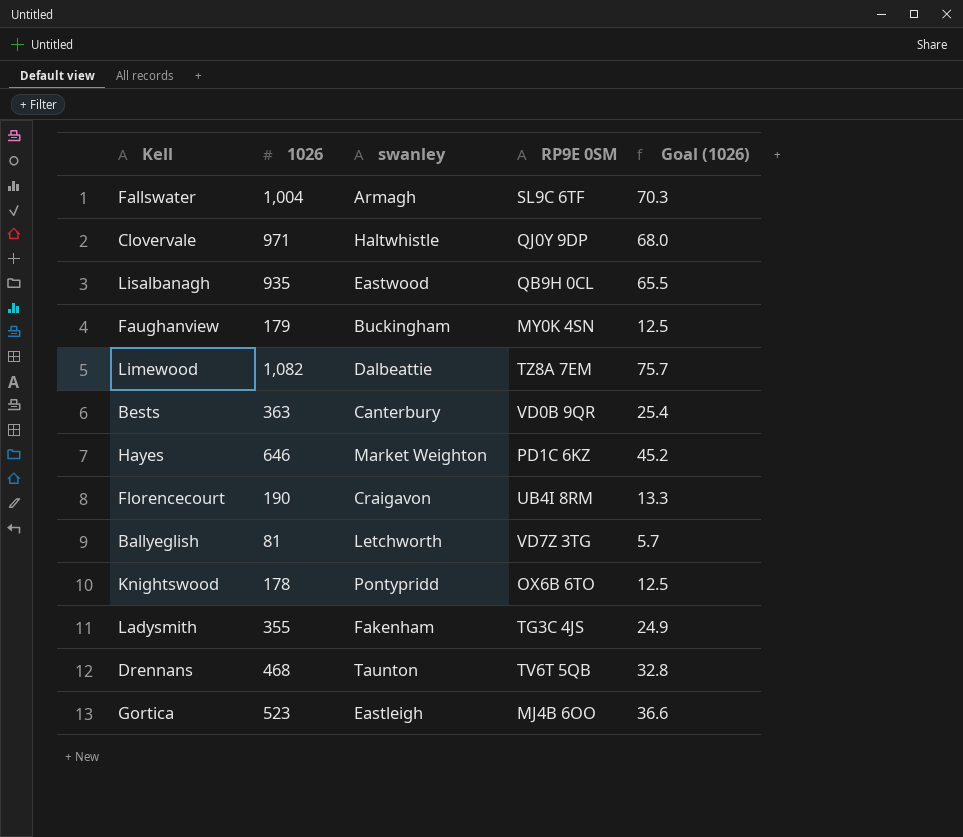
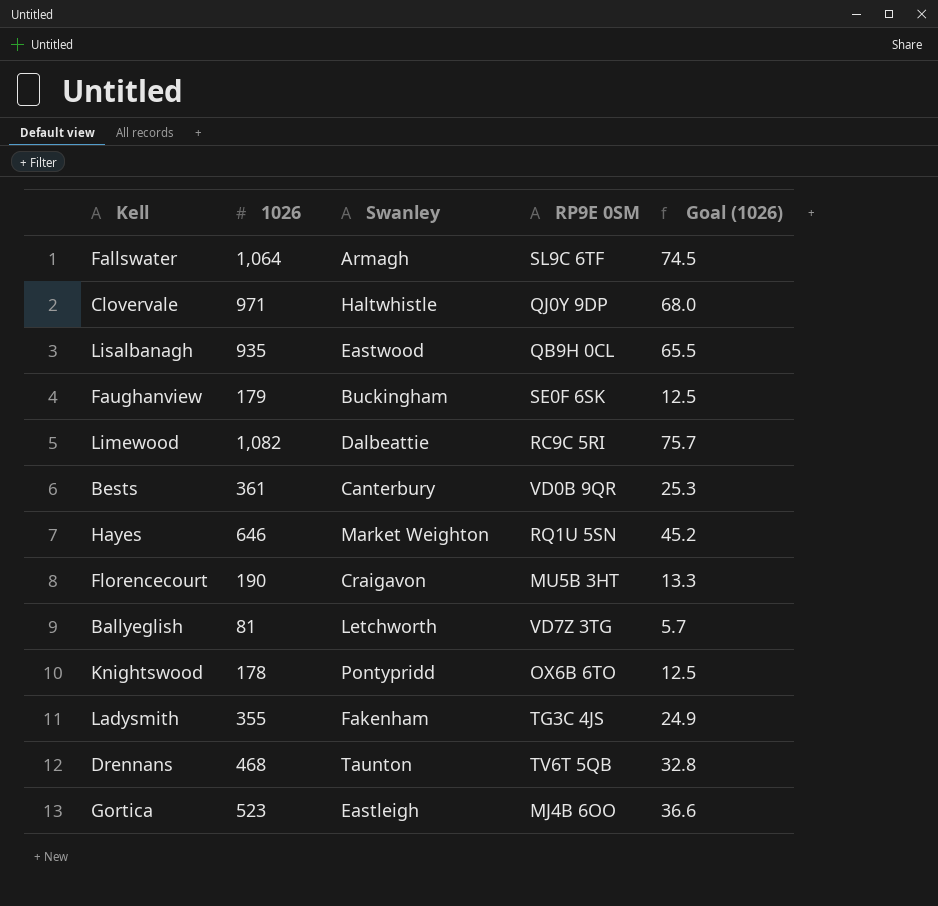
column name: swanley -> Swanley
Fallswater | 1026: 1,004 -> 1,064
Fallswater | Goal (1026): 70.3 -> 74.5
Faughanview | RP9E 0SM: MY0K 4SN -> SE0F 6SK
Limewood | RP9E 0SM: TZ8A 7EM -> RC9C 5RI
Bests | 1026: 363 -> 361
Bests | Goal (1026): 25.4 -> 25.3
Hayes | RP9E 0SM: PD1C 6KZ -> RQ1U 5SN
Florencecourt | RP9E 0SM: UB4I 8RM -> MU5B 3HT

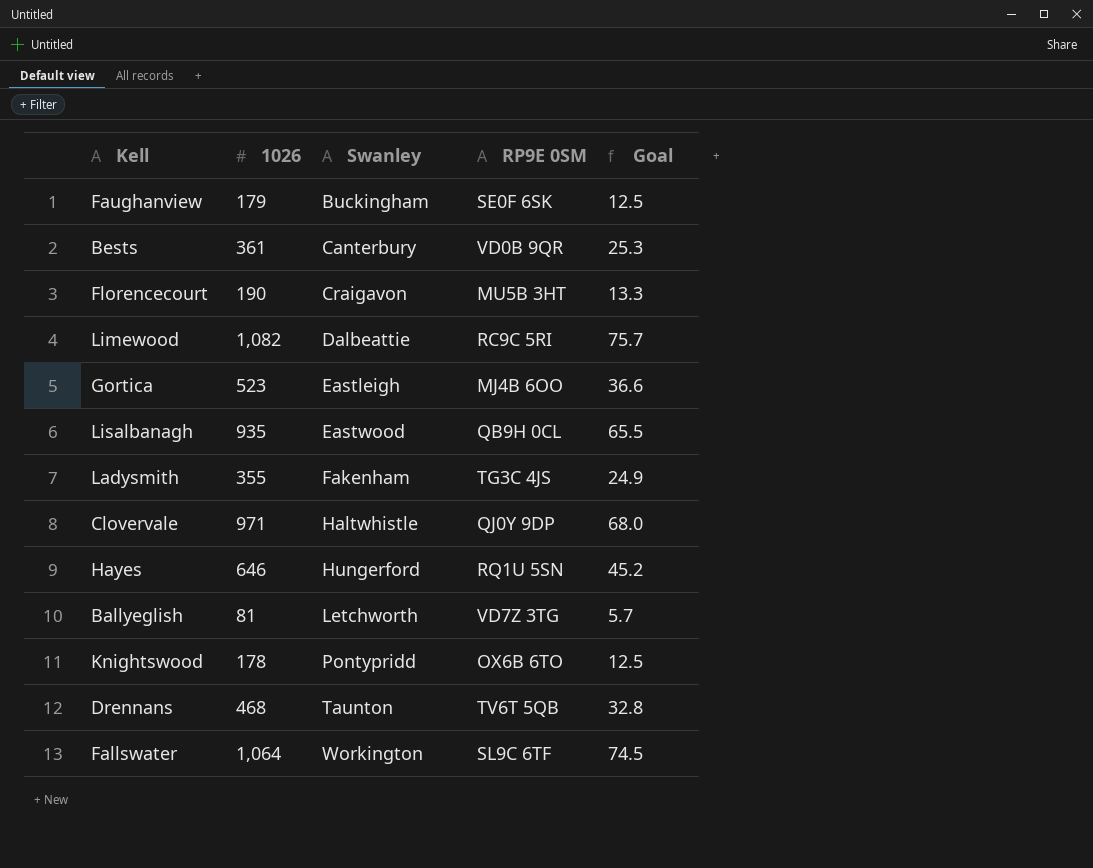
row order: none -> Swanley ascending
column name: Goal (1026) -> Goal
Hayes | Swanley: Market Weighton -> Hungerford
Fallswater | Swanley: Armagh -> Workington

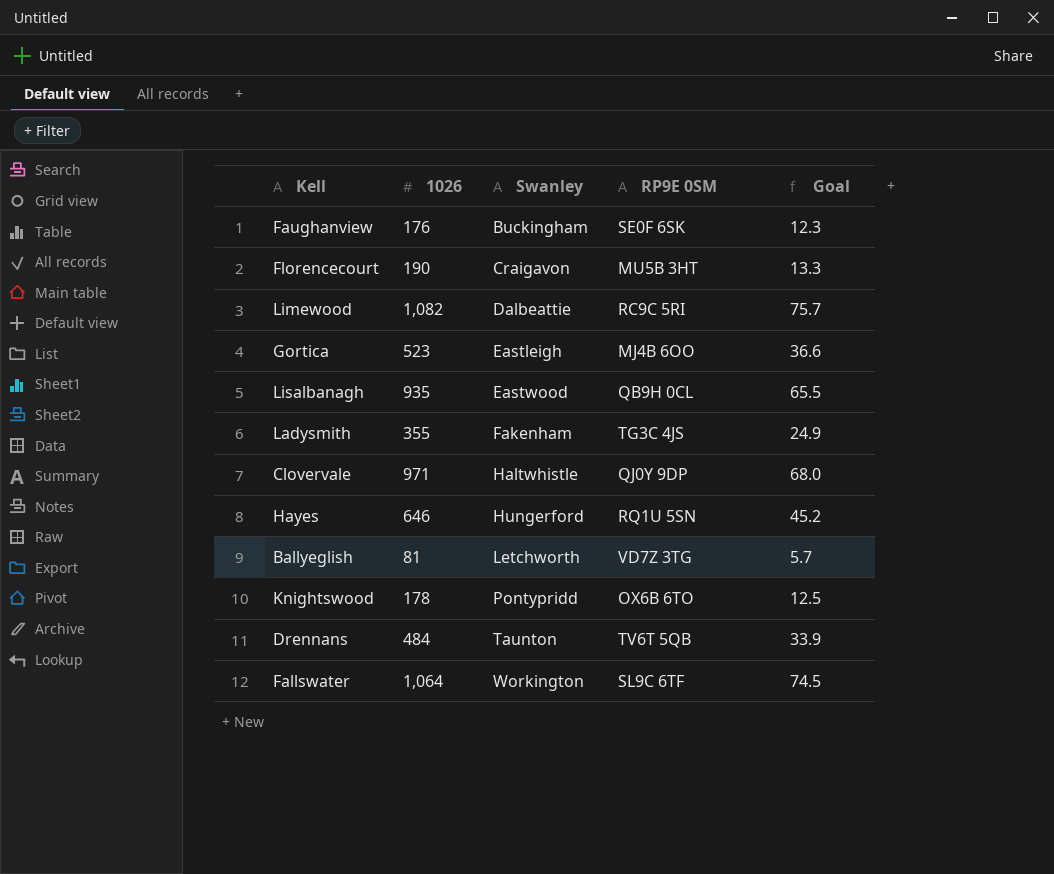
row Bests: 361 | Canterbury | VD0B 9QR | 25.3 -> none
Faughanview | 1026: 179 -> 176
Faughanview | Goal: 12.5 -> 12.3
Drennans | 1026: 468 -> 484
Drennans | Goal: 32.8 -> 33.9

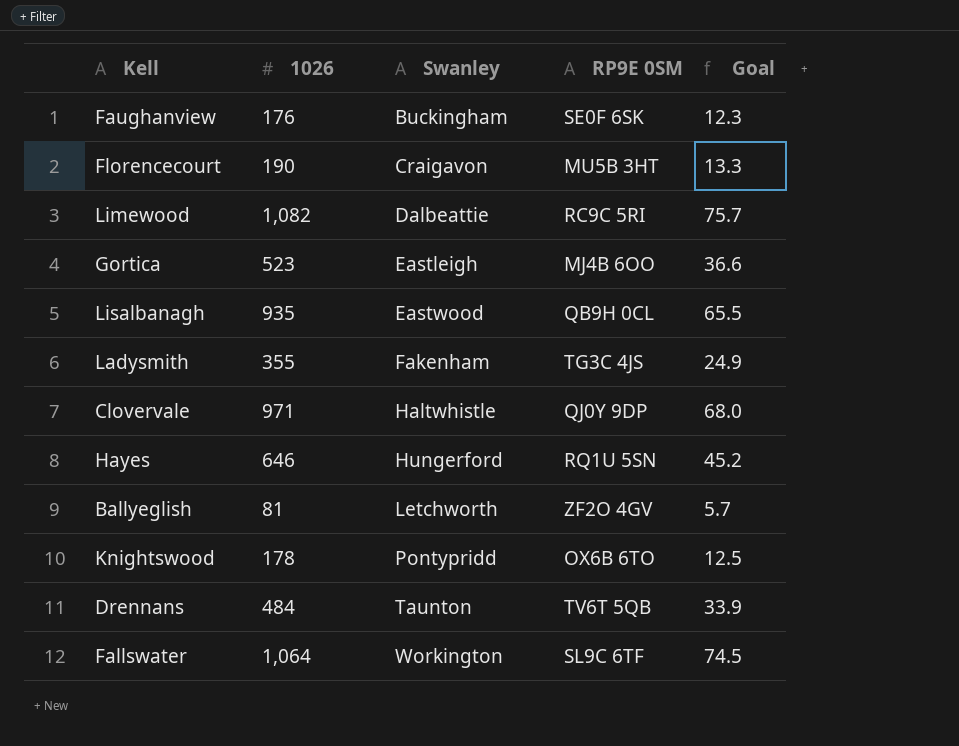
Ballyeglish | RP9E 0SM: VD7Z 3TG -> ZF2O 4GV

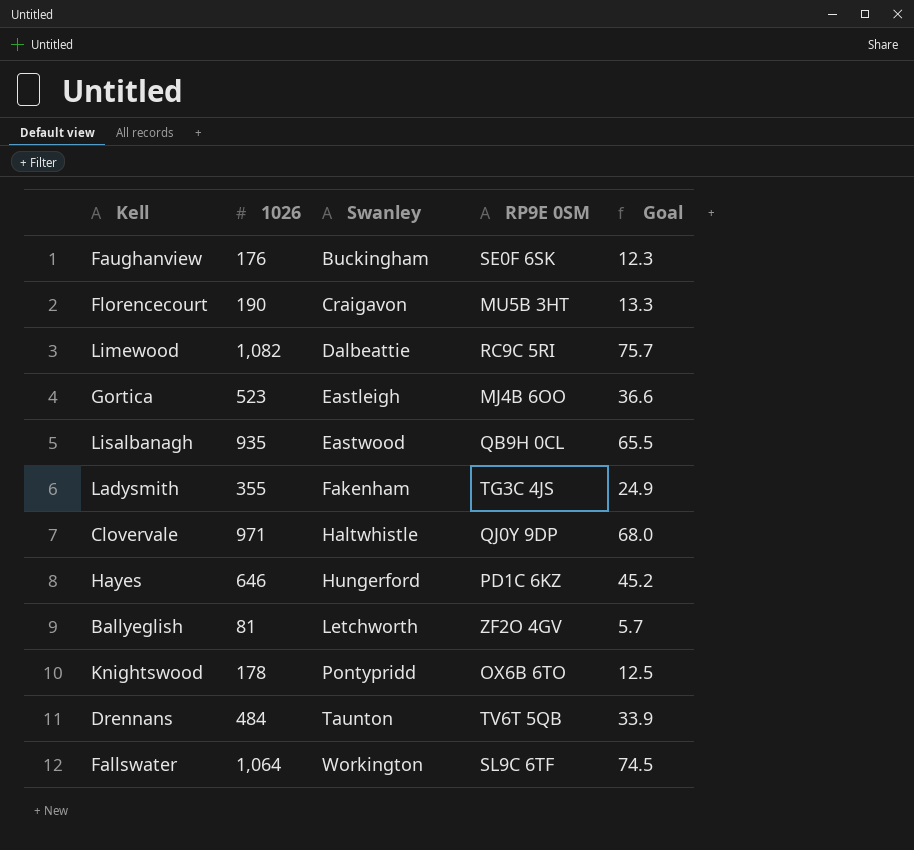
Hayes | RP9E 0SM: RQ1U 5SN -> PD1C 6KZ

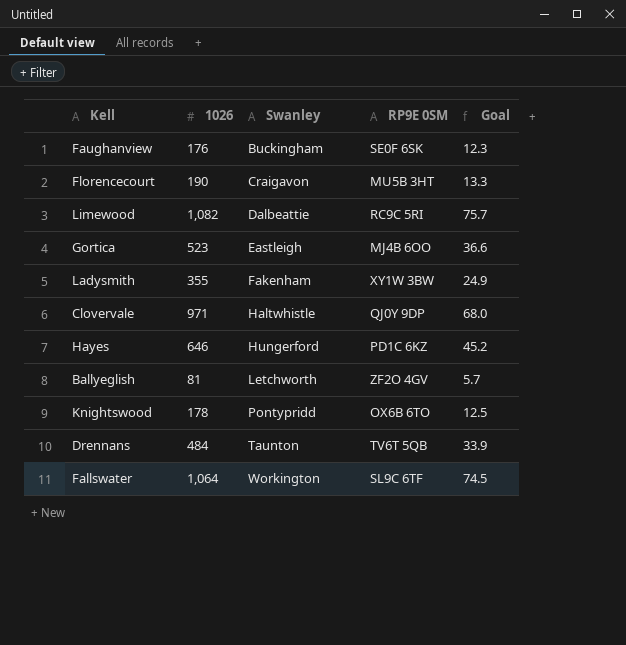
row Lisalbanagh: 935 | Eastwood | QB9H 0CL | 65.5 -> none
Ladysmith | RP9E 0SM: TG3C 4JS -> XY1W 3BW

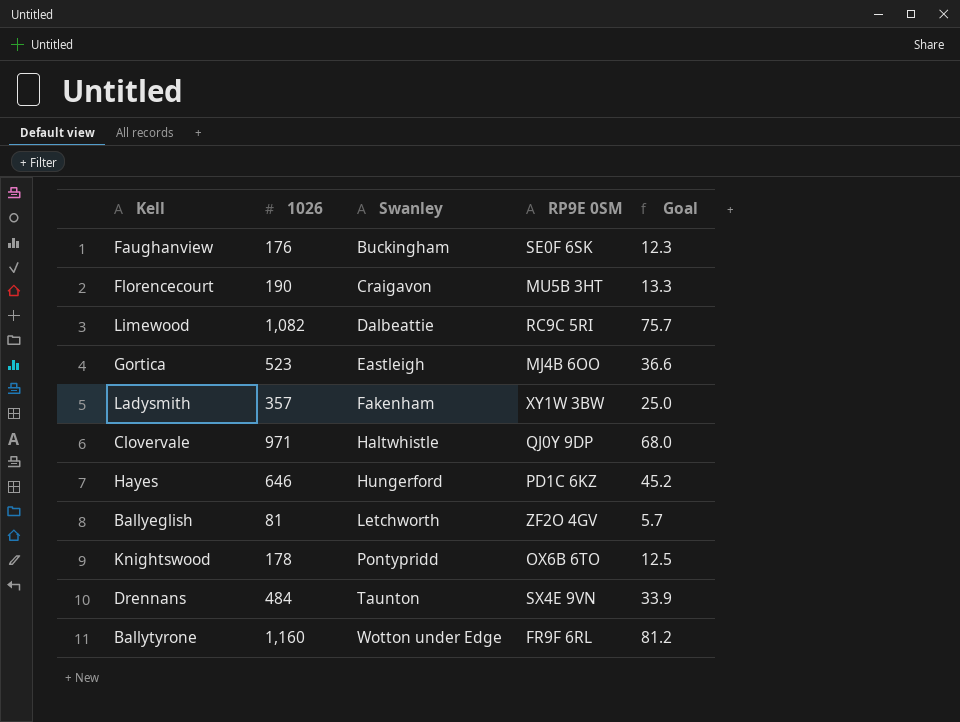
row Fallswater: 1,064 | Workington | SL9C 6TF | 74.5 -> none
Ladysmith | 1026: 355 -> 357
Ladysmith | Goal: 24.9 -> 25.0
Drennans | RP9E 0SM: TV6T 5QB -> SX4E 9VN
row Ballytyrone: none -> 1,160 | Wotton under Edge | FR9F 6RL | 81.2

